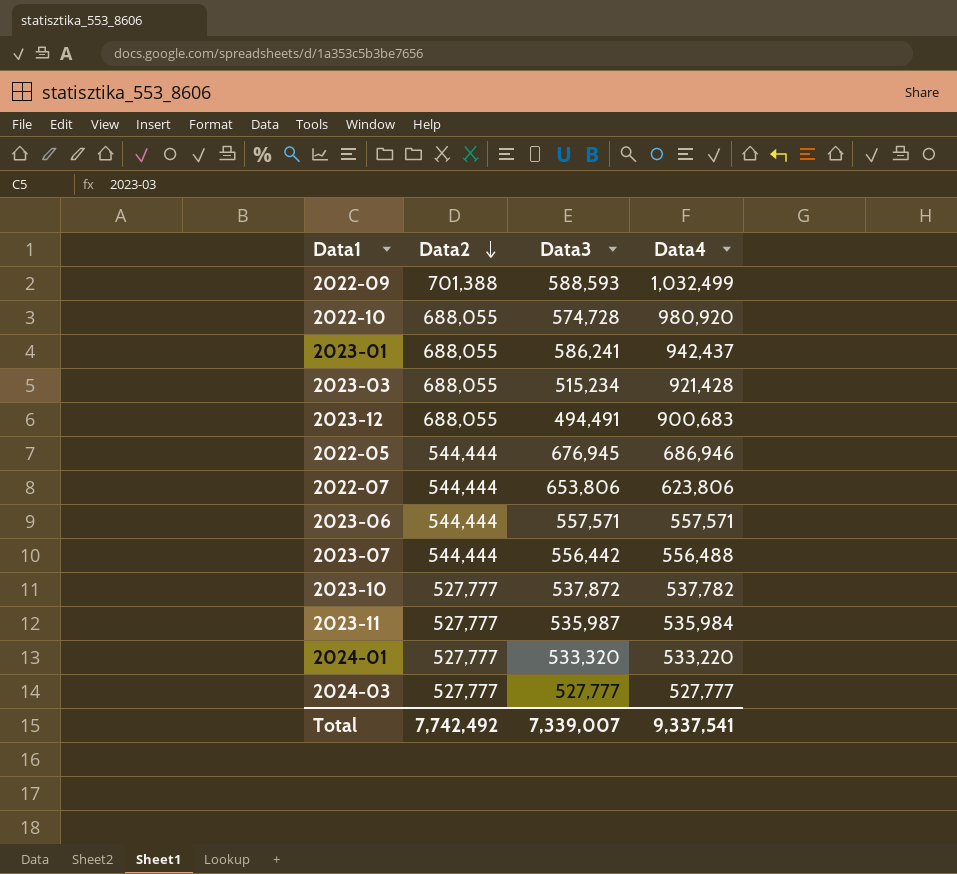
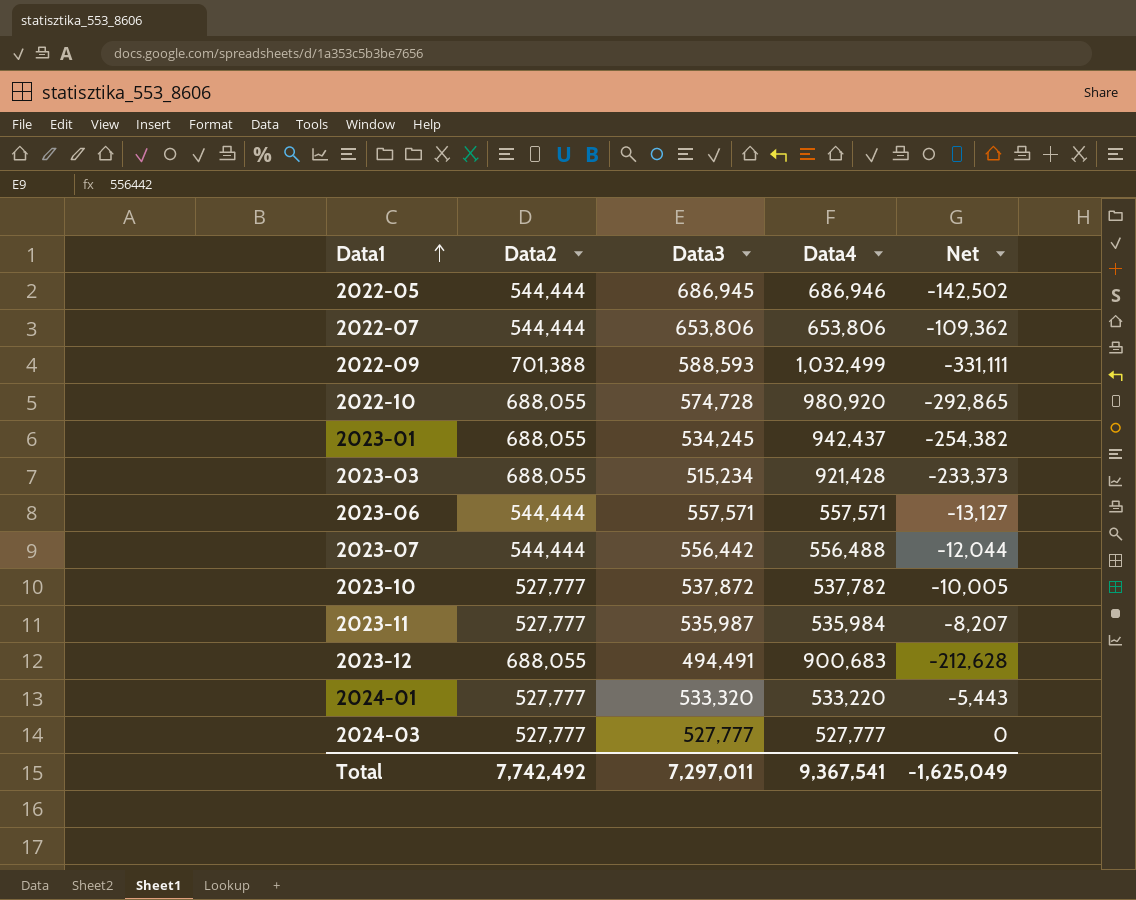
row order: Data2 descending -> Data1 ascending
column Net | formula: none -> [Data2] - [Data4]
2022-05 | Data3: 676,945 -> 686,945
2022-07 | Data4: 623,806 -> 653,806
2023-01 | Data3: 586,241 -> 534,245
Total | Data3: 7,339,007 -> 7,297,011
Total | Data4: 9,337,541 -> 9,367,541

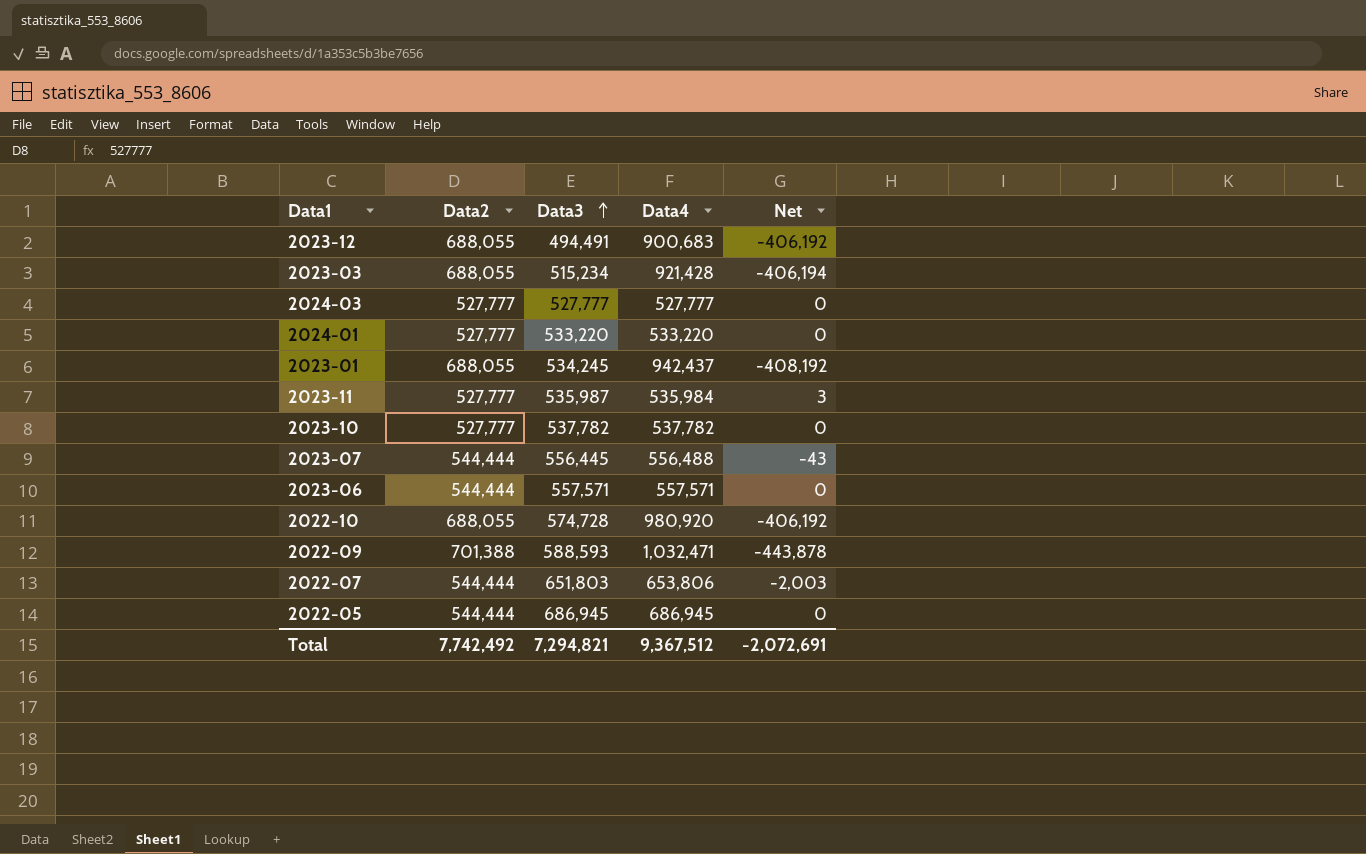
row order: Data1 ascending -> Data3 ascending
column Net | formula: [Data2] - [Data4] -> [Data3] - [Data4]
2024-01 | Data3: 533,320 -> 533,220
2023-10 | Data3: 537,872 -> 537,782
2023-07 | Data3: 556,442 -> 556,445
2022-09 | Data4: 1,032,499 -> 1,032,471
2022-07 | Data3: 653,806 -> 651,803
2022-05 | Data4: 686,946 -> 686,945
Total | Data3: 7,297,011 -> 7,294,821
Total | Data4: 9,367,541 -> 9,367,512
Total | Net: -1,625,049 -> -2,072,691

